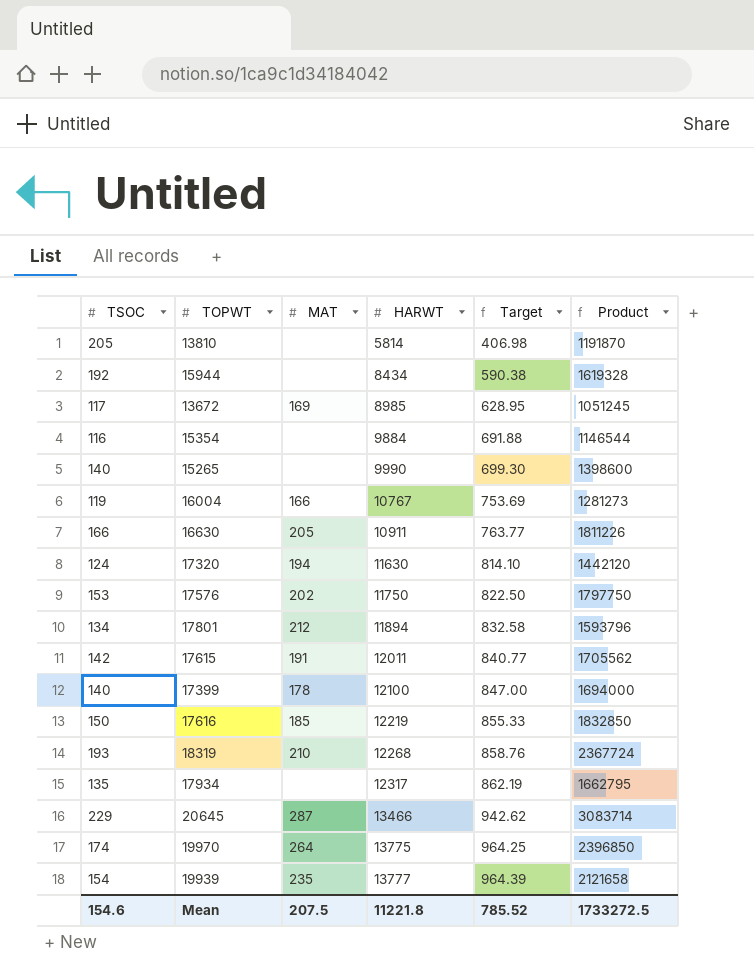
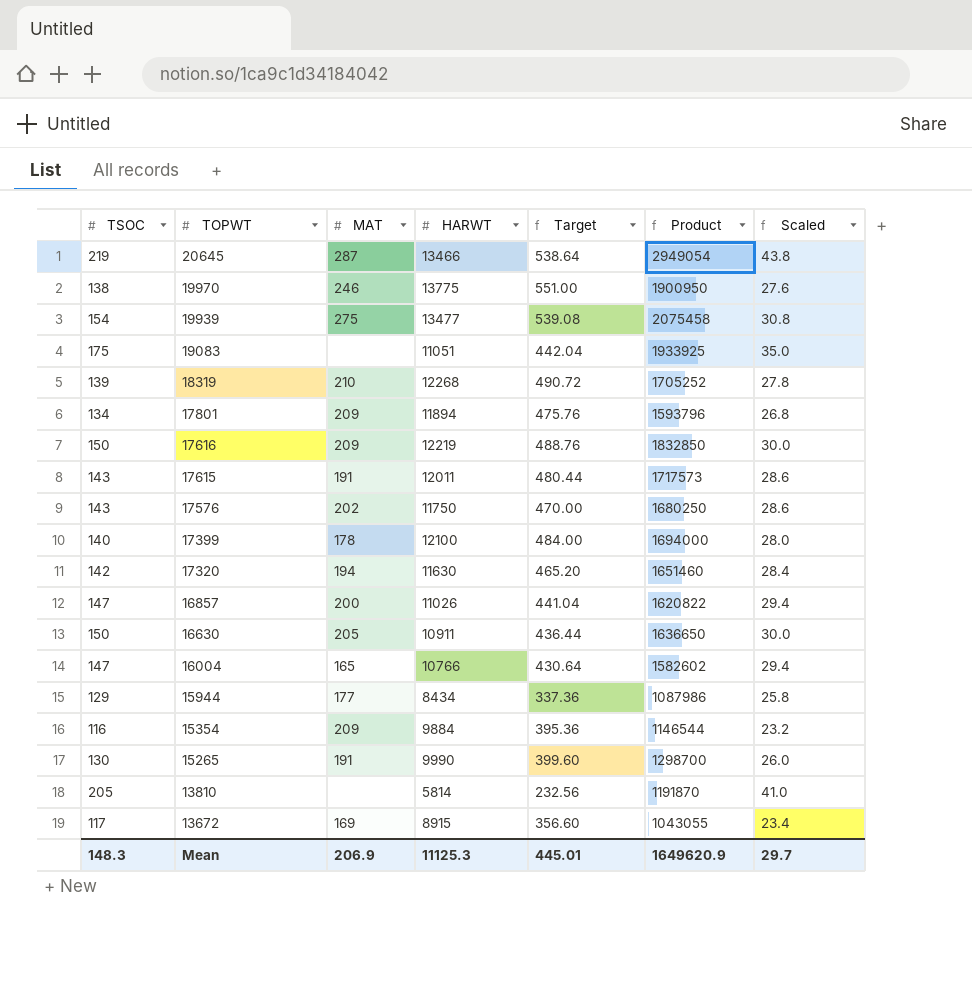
row order: HARWT ascending -> TOPWT descending
column Target | formula: [HARWT] * 0.07 -> [HARWT] * 0.04
column Scaled | formula: none -> [TSOC] * 0.2
row 17934: 135 | none | 12317 | 862.19 | 1662795 -> none
20645 | TSOC: 229 -> 219
20645 | Product: 3083714 -> 2949054
19970 | TSOC: 174 -> 138
19970 | MAT: 264 -> 246
19970 | Product: 2396850 -> 1900950
19939 | MAT: 235 -> 275
19939 | HARWT: 13777 -> 13477
19939 | Product: 2121658 -> 2075458
row 19083: none -> 175 | none | 11051 | 442.04 | 1933925 | 35.0
18319 | TSOC: 193 -> 139
18319 | Product: 2367724 -> 1705252
17801 | MAT: 212 -> 209
17616 | MAT: 185 -> 209
17615 | TSOC: 142 -> 143
17615 | Product: 1705562 -> 1717573
17576 | TSOC: 153 -> 143
17576 | Product: 1797750 -> 1680250
17320 | TSOC: 124 -> 142
17320 | Product: 1442120 -> 1651460
row 16857: none -> 147 | 200 | 11026 | 441.04 | 1620822 | 29.4
16630 | TSOC: 166 -> 150
16630 | Product: 1811226 -> 1636650
16004 | TSOC: 119 -> 147
16004 | MAT: 166 -> 165
16004 | HARWT: 10767 -> 10766
16004 | Product: 1281273 -> 1582602
15944 | TSOC: 192 -> 129
15944 | MAT: none -> 177
15944 | Product: 1619328 -> 1087986
15354 | MAT: none -> 209
15265 | TSOC: 140 -> 130
15265 | MAT: none -> 191
15265 | Product: 1398600 -> 1298700
13672 | HARWT: 8985 -> 8915
13672 | Product: 1051245 -> 1043055
Mean | TSOC: 154.6 -> 148.3
Mean | MAT: 207.5 -> 206.9
Mean | HARWT: 11221.8 -> 11125.3
Mean | Target: 785.52 -> 445.01
Mean | Product: 1733272.5 -> 1649620.9

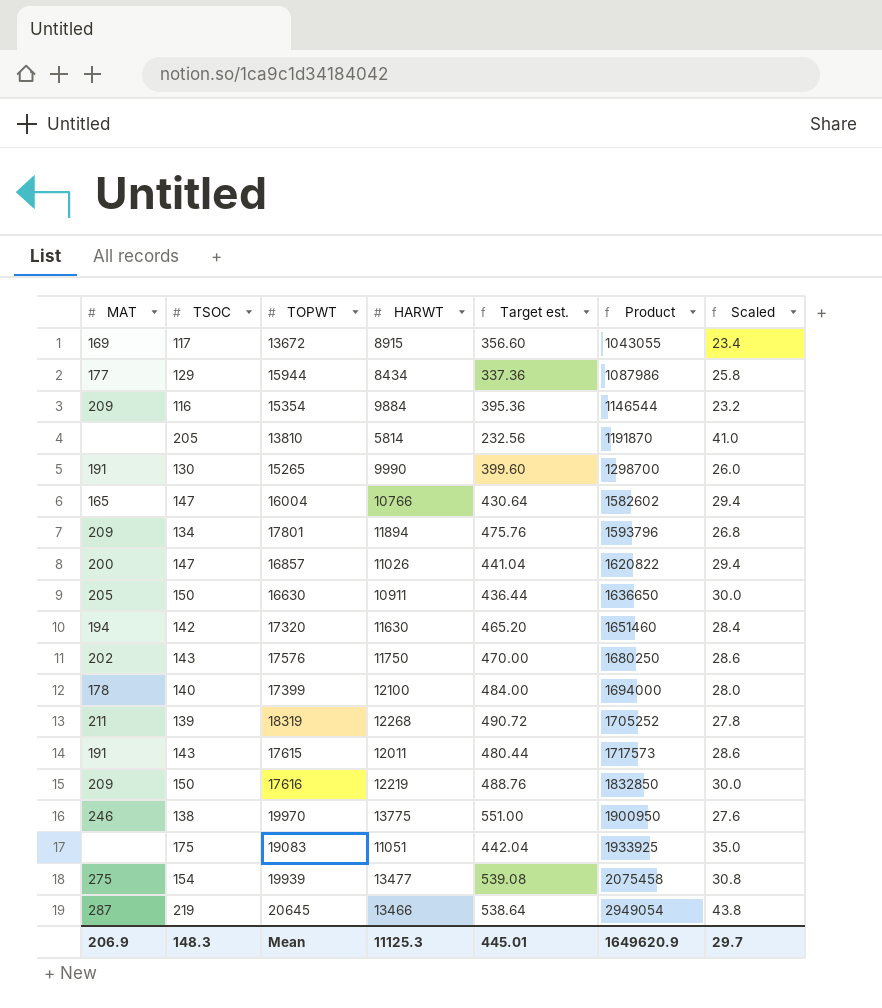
row order: TOPWT descending -> Product ascending
column MAT | position: 3 -> 1
column name: Target -> Target est.
18319 | MAT: 210 -> 211

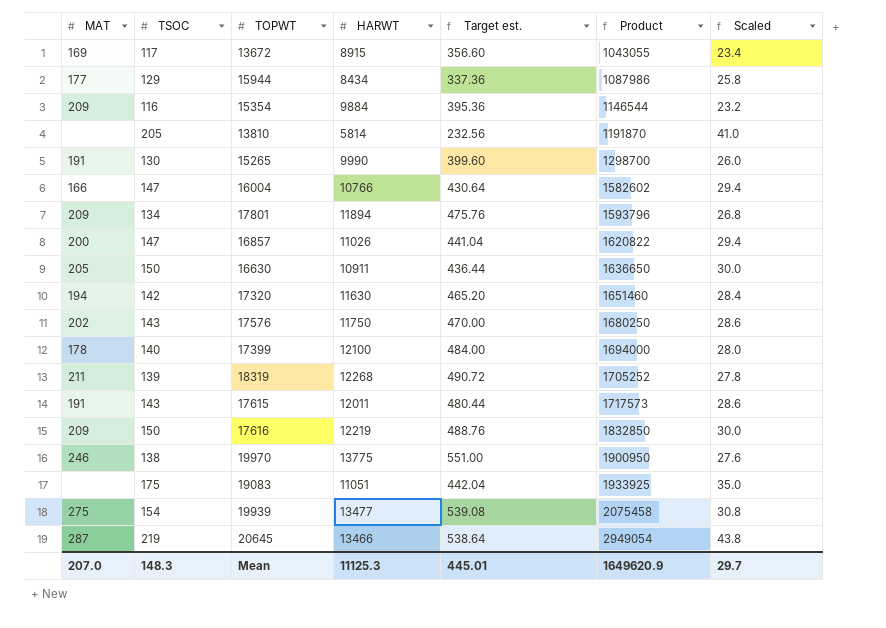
16004 | MAT: 165 -> 166
Mean | MAT: 206.9 -> 207.0

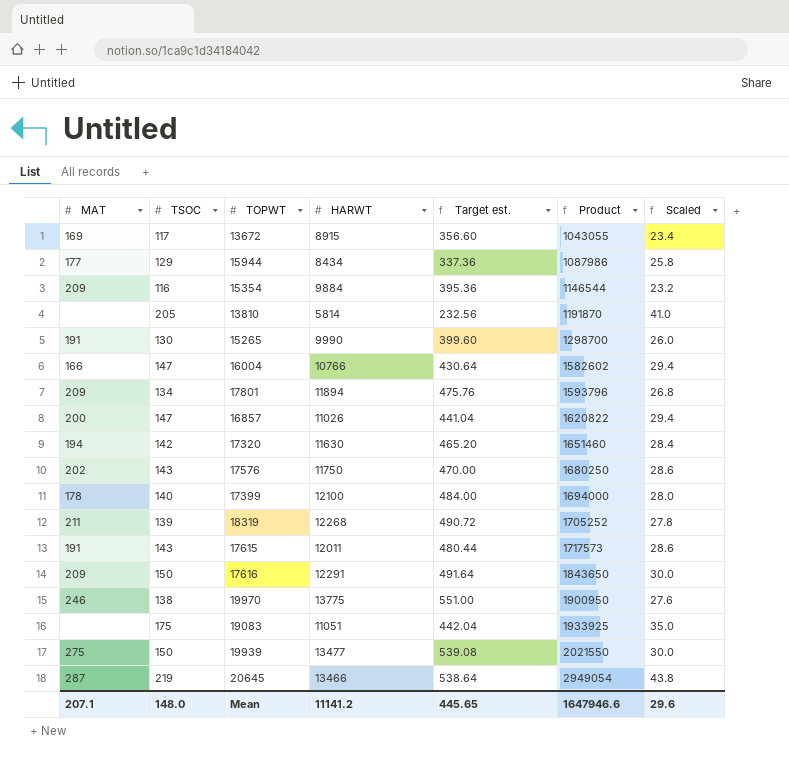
row 16630: 205 | 150 | 10911 | 436.44 | 1636650 | 30.0 -> none
17616 | HARWT: 12219 -> 12291
17616 | Target est.: 488.76 -> 491.64
17616 | Product: 1832850 -> 1843650
19939 | TSOC: 154 -> 150
19939 | Product: 2075458 -> 2021550
19939 | Scaled: 30.8 -> 30.0
Mean | MAT: 207.0 -> 207.1
Mean | TSOC: 148.3 -> 148.0
Mean | HARWT: 11125.3 -> 11141.2
Mean | Target est.: 445.01 -> 445.65
Mean | Product: 1649620.9 -> 1647946.6
Mean | Scaled: 29.7 -> 29.6

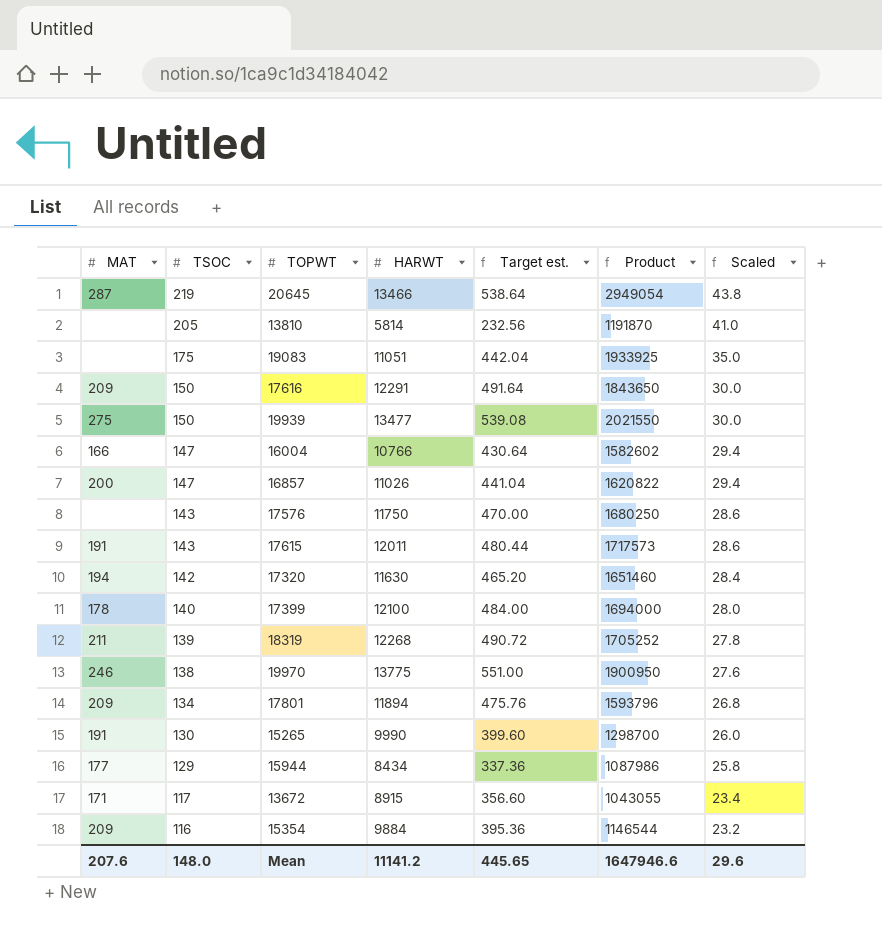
row order: Product ascending -> TSOC descending
17576 | MAT: 202 -> none
13672 | MAT: 169 -> 171
Mean | MAT: 207.1 -> 207.6

